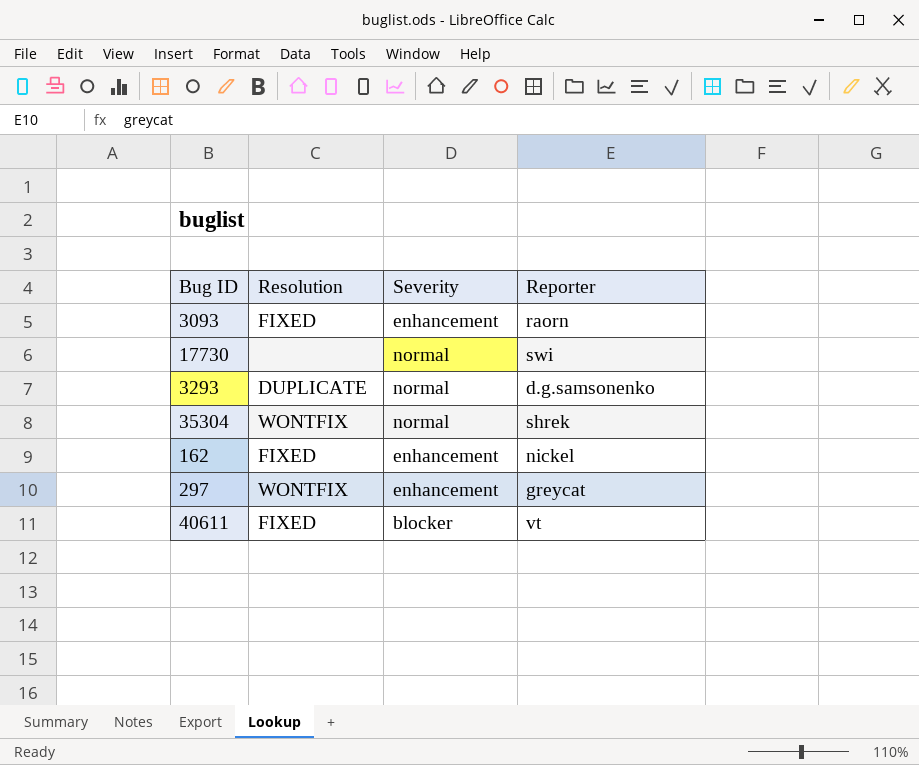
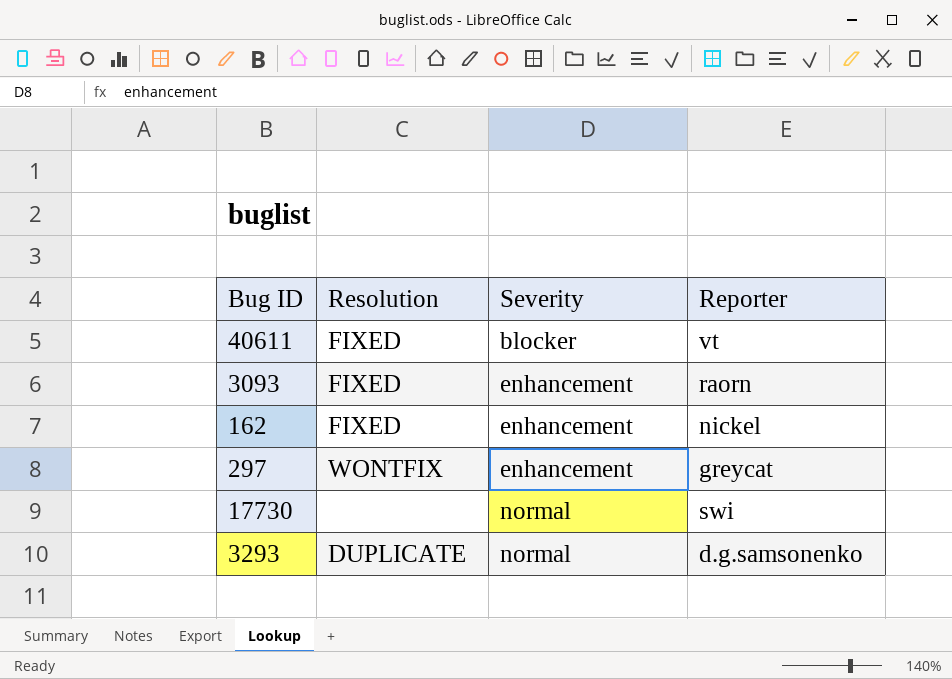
row order: none -> Severity ascending
row 35304: WONTFIX | normal | shrek -> none

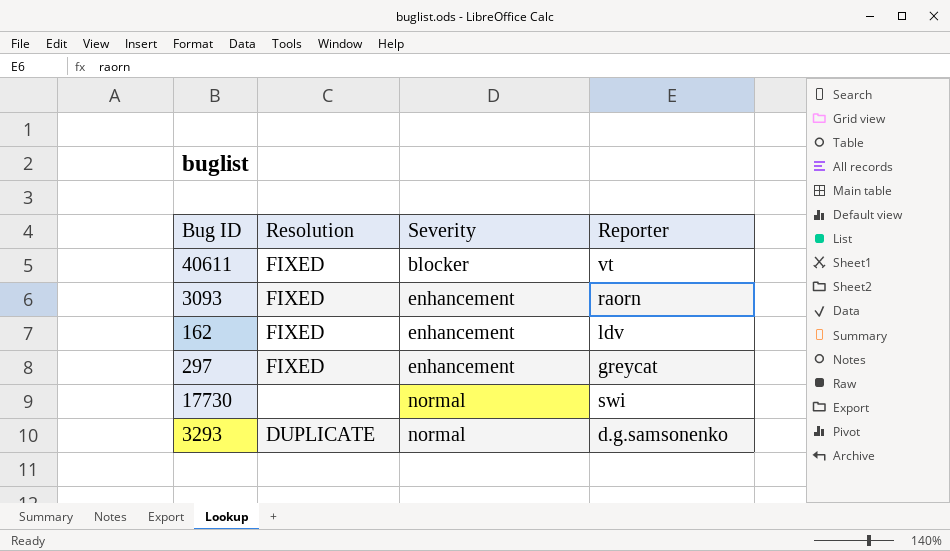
162 | Reporter: nickel -> ldv
297 | Resolution: WONTFIX -> FIXED

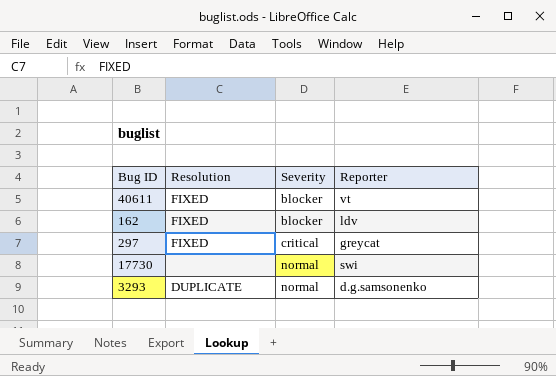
row 3093: FIXED | enhancement | raorn -> none
162 | Severity: enhancement -> blocker
297 | Severity: enhancement -> critical

